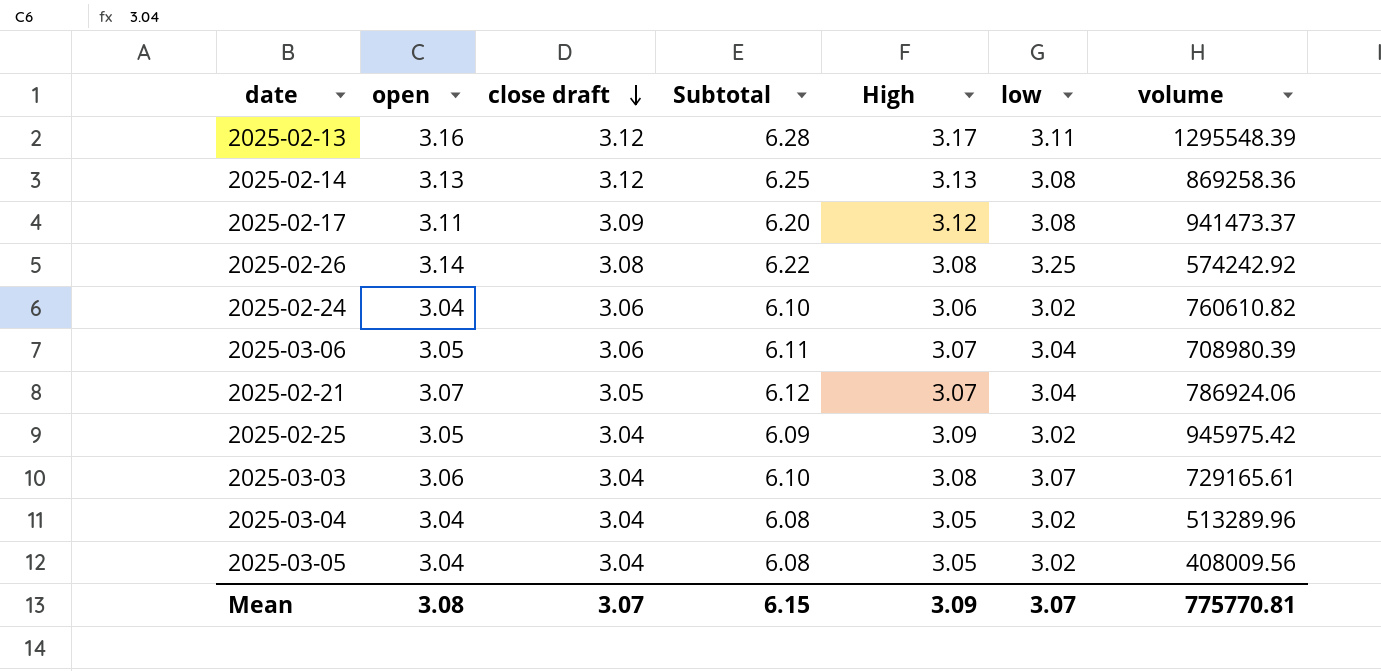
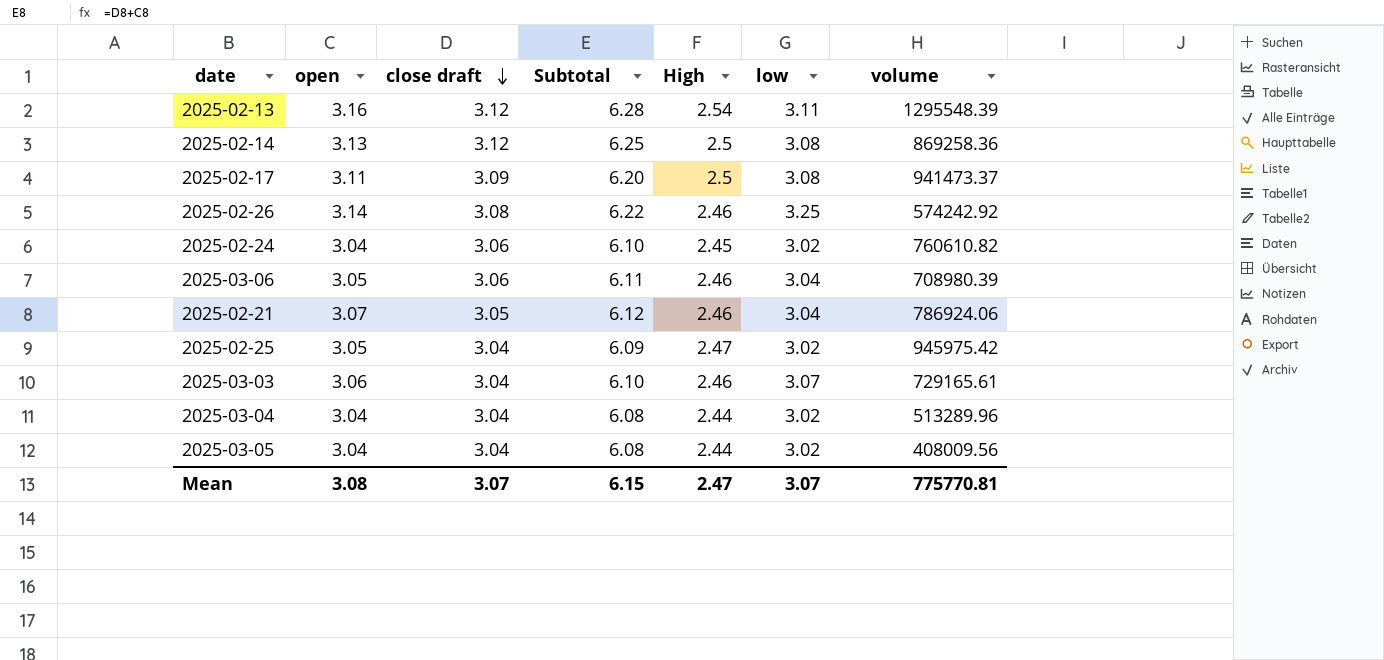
2025-02-13 | High: 3.17 -> 2.54
2025-02-14 | High: 3.13 -> 2.5
2025-02-17 | High: 3.12 -> 2.5
2025-02-26 | High: 3.08 -> 2.46
2025-02-24 | High: 3.06 -> 2.45
2025-03-06 | High: 3.07 -> 2.46
2025-02-21 | High: 3.07 -> 2.46
2025-02-25 | High: 3.09 -> 2.47
2025-03-03 | High: 3.08 -> 2.46
2025-03-04 | High: 3.05 -> 2.44
2025-03-05 | High: 3.05 -> 2.44
Mean | High: 3.09 -> 2.47

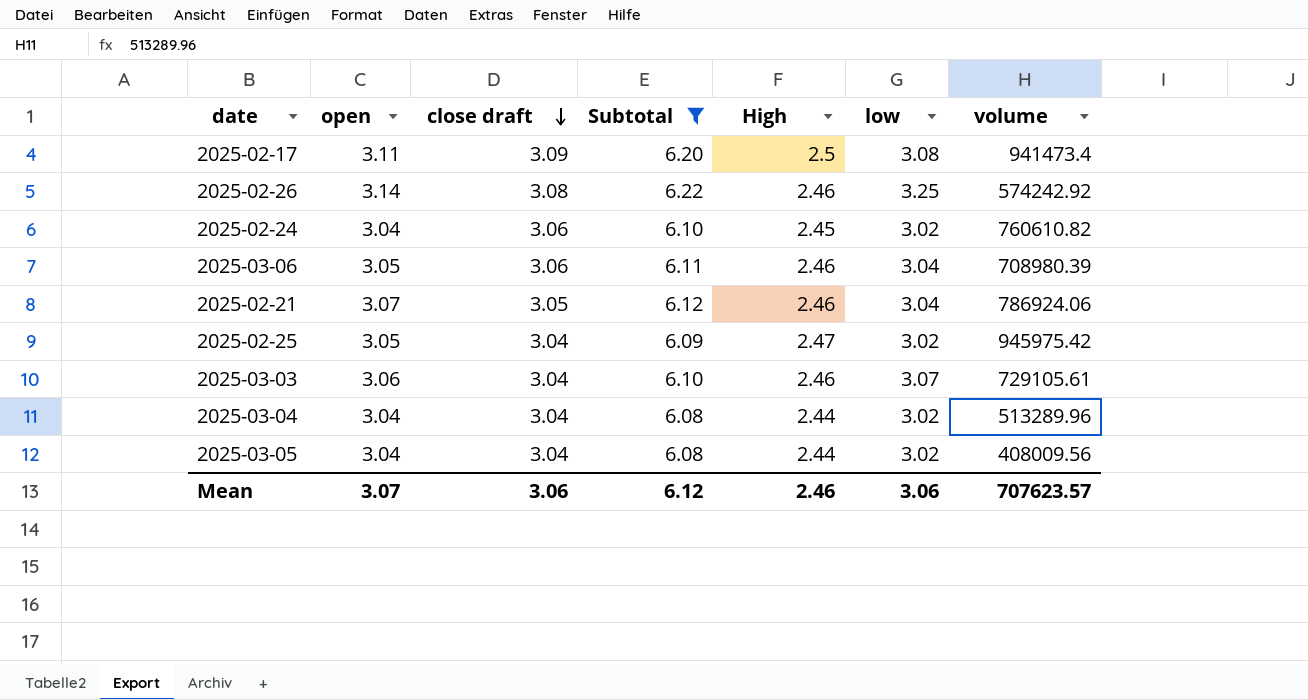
filter: none -> Subtotal <= 6.22
2025-02-17 | volume: 941473.37 -> 941473.4
2025-03-03 | volume: 729165.61 -> 729105.61
Mean | open: 3.08 -> 3.07
Mean | close draft: 3.07 -> 3.06
Mean | Subtotal: 6.15 -> 6.12
Mean | High: 2.47 -> 2.46
Mean | low: 3.07 -> 3.06
Mean | volume: 775770.81 -> 707623.57

